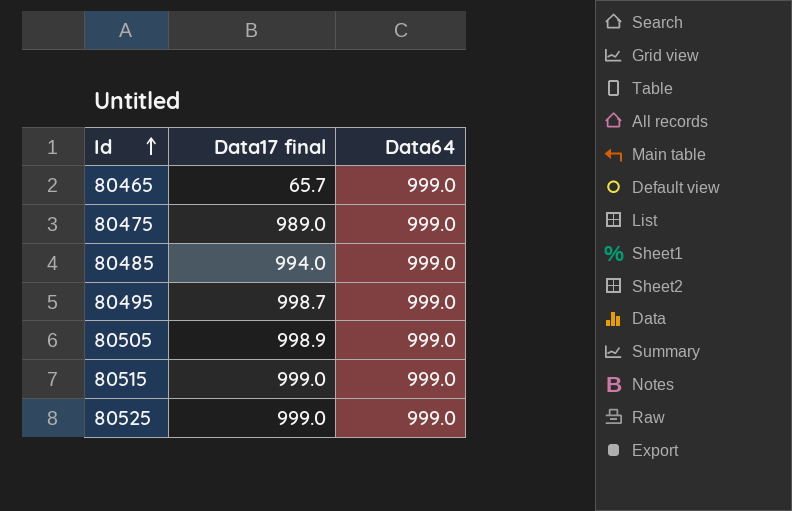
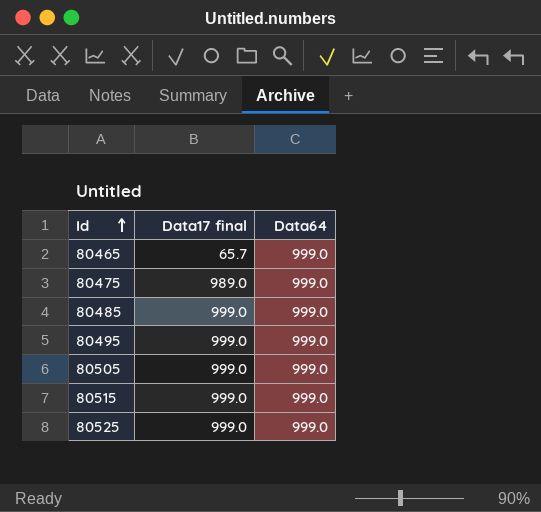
80485 | Data17 final: 994.0 -> 999.0
80495 | Data17 final: 998.7 -> 999.0
80505 | Data17 final: 998.9 -> 999.0

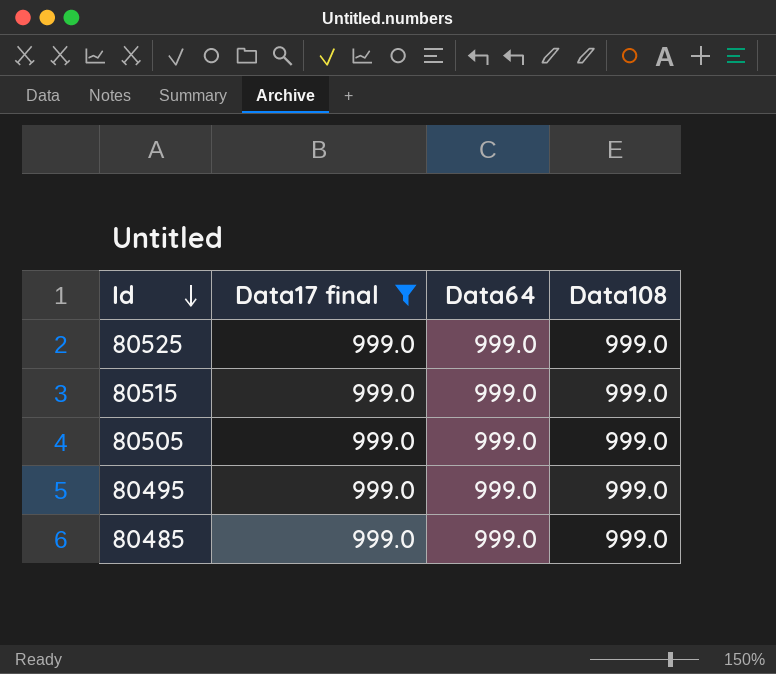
filter: none -> Data17 final = 999.0
row order: Id ascending -> Id descending
column Data108 | position: none -> 4

